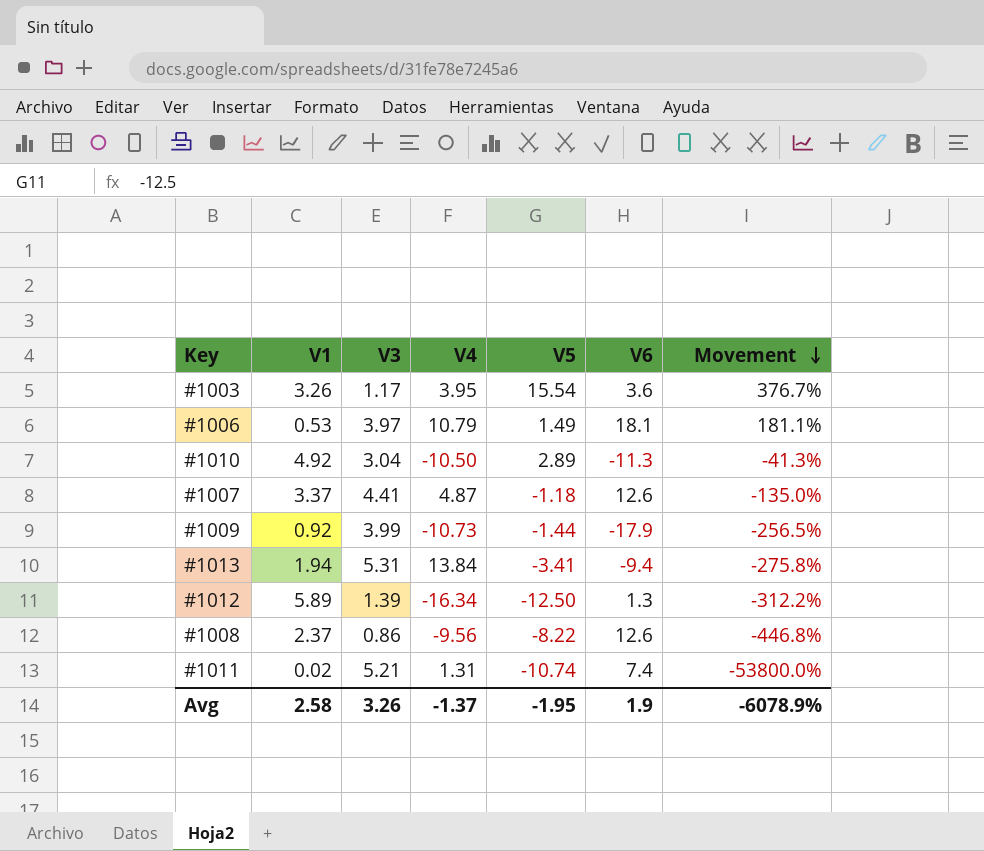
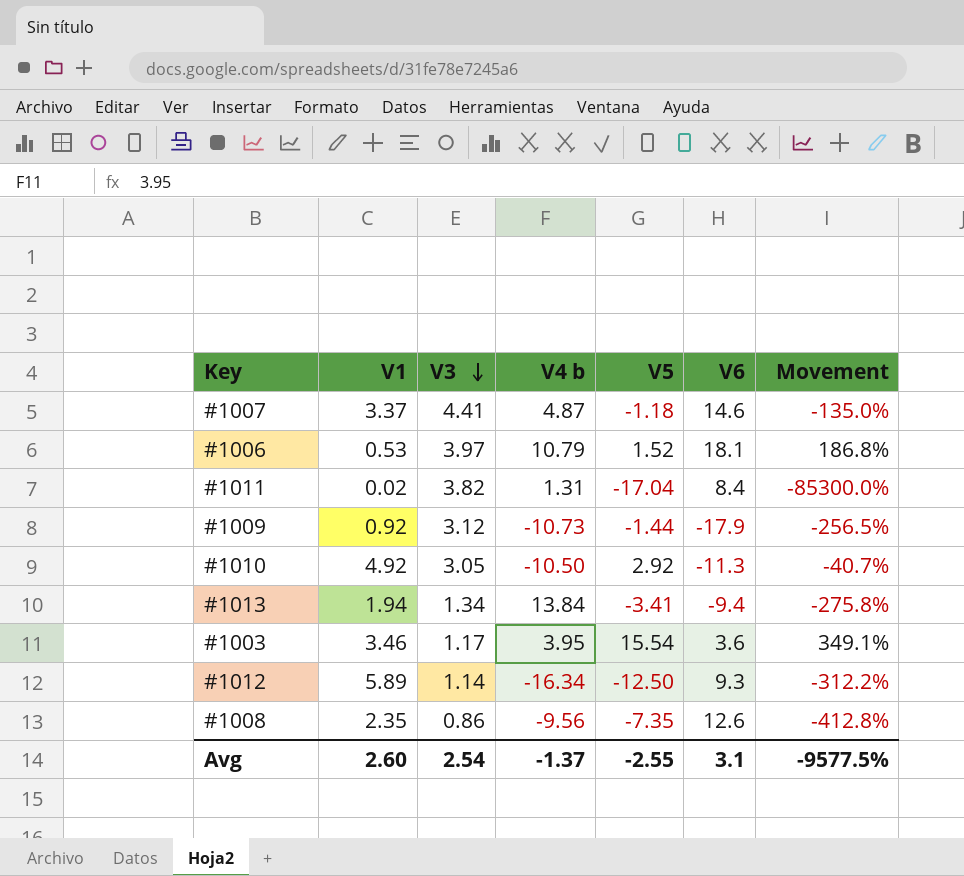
row order: Movement descending -> V3 descending
column name: V4 -> V4 b
#1007 | V6: 12.6 -> 14.6
#1006 | V5: 1.49 -> 1.52
#1006 | Movement: 181.1% -> 186.8%
#1011 | V3: 5.21 -> 3.82
#1011 | V5: -10.74 -> -17.04
#1011 | V6: 7.4 -> 8.4
#1011 | Movement: -53800.0% -> -85300.0%
#1009 | V3: 3.99 -> 3.12
#1010 | V3: 3.04 -> 3.05
#1010 | V5: 2.89 -> 2.92
#1010 | Movement: -41.3% -> -40.7%
#1013 | V3: 5.31 -> 1.34
#1003 | V1: 3.26 -> 3.46
#1003 | Movement: 376.7% -> 349.1%
#1012 | V3: 1.39 -> 1.14
#1012 | V6: 1.3 -> 9.3
#1008 | V1: 2.37 -> 2.35
#1008 | V5: -8.22 -> -7.35
#1008 | Movement: -446.8% -> -412.8%
Avg | V1: 2.58 -> 2.60
Avg | V3: 3.26 -> 2.54
Avg | V5: -1.95 -> -2.55
Avg | V6: 1.9 -> 3.1
Avg | Movement: -6078.9% -> -9577.5%

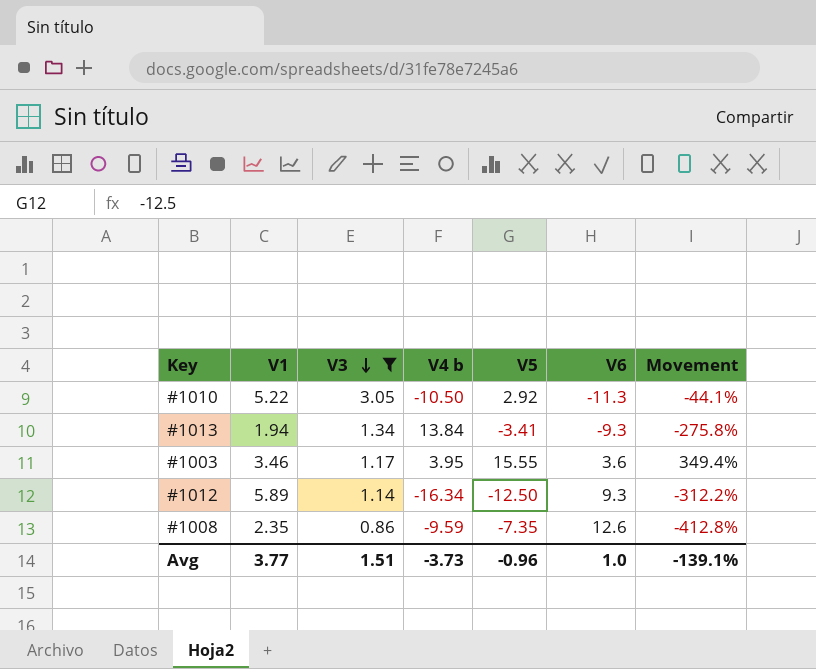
filter: none -> V3 <= 3.05
#1010 | V1: 4.92 -> 5.22
#1010 | Movement: -40.7% -> -44.1%
#1013 | V6: -9.4 -> -9.3
#1003 | V5: 15.54 -> 15.55
#1003 | Movement: 349.1% -> 349.4%
#1008 | V4 b: -9.56 -> -9.59
Avg | V1: 2.60 -> 3.77
Avg | V3: 2.54 -> 1.51
Avg | V4 b: -1.37 -> -3.73
Avg | V5: -2.55 -> -0.96
Avg | V6: 3.1 -> 1.0
Avg | Movement: -9577.5% -> -139.1%

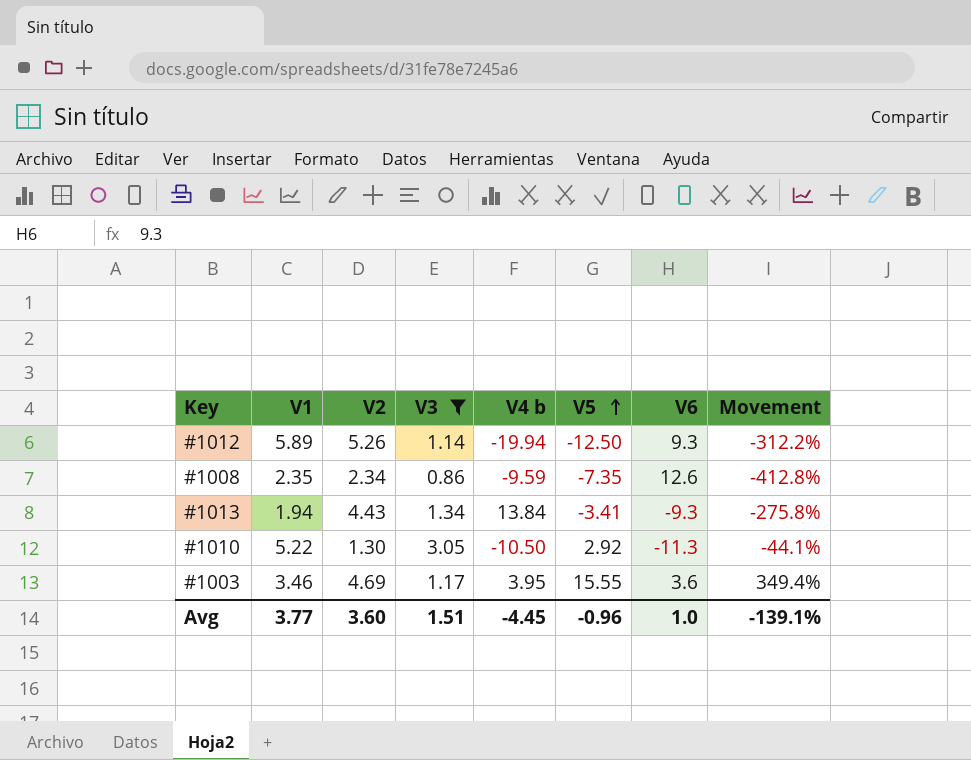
row order: V3 descending -> V5 ascending
column V2 | position: none -> 3
#1012 | V4 b: -16.34 -> -19.94
Avg | V4 b: -3.73 -> -4.45

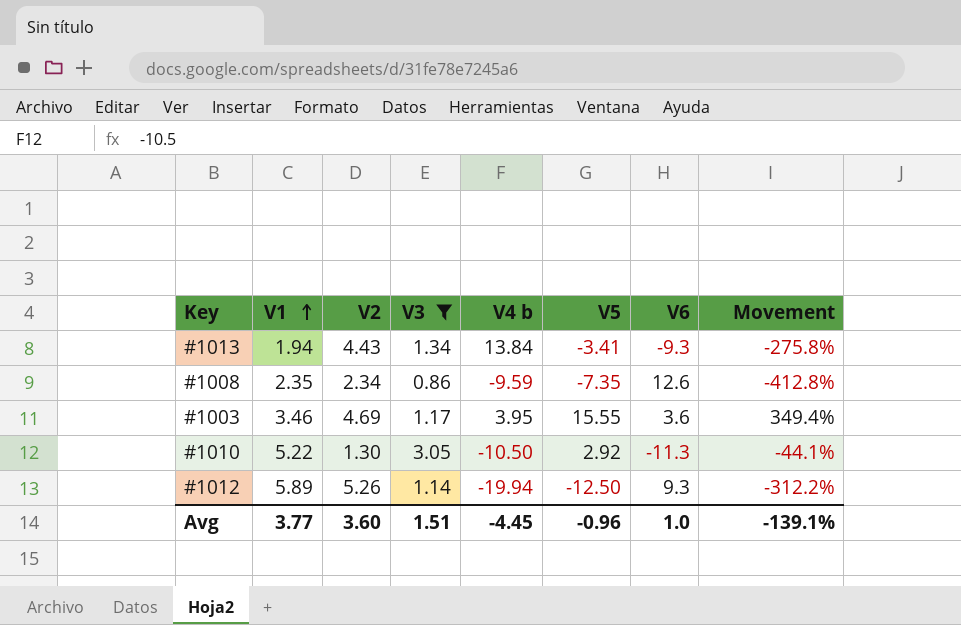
row order: V5 ascending -> V1 ascending

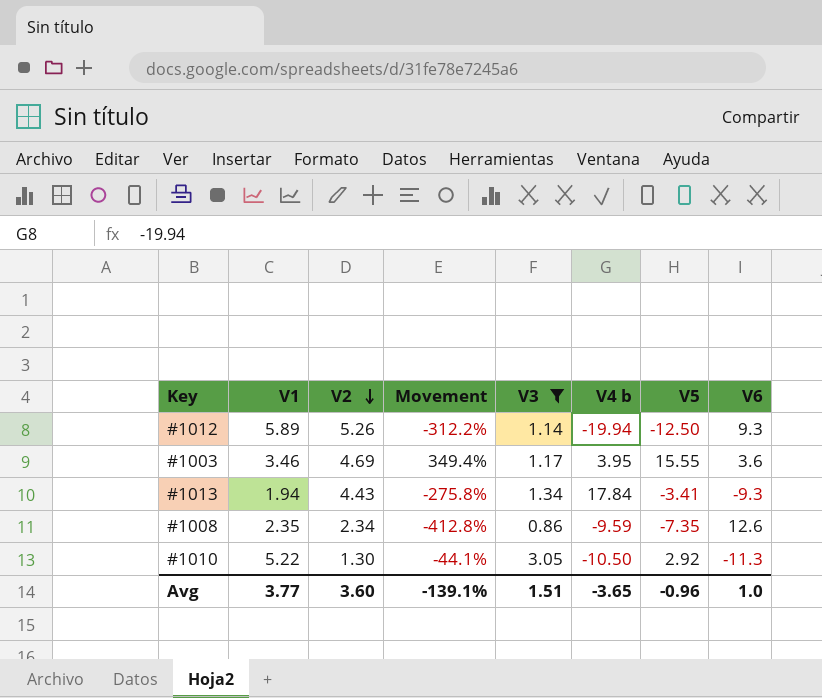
row order: V1 ascending -> V2 descending
column Movement | position: 8 -> 4
#1013 | V4 b: 13.84 -> 17.84
Avg | V4 b: -4.45 -> -3.65

